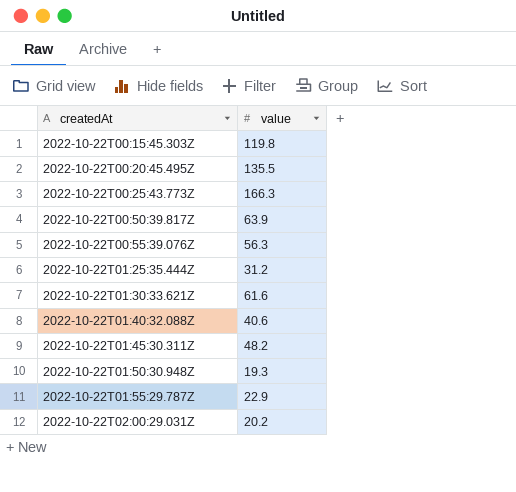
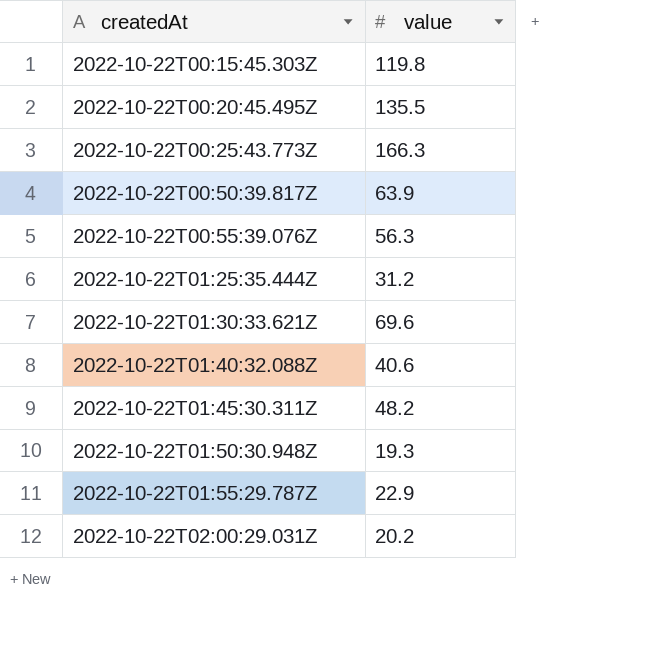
2022-10-22T01:30:33.621Z | value: 61.6 -> 69.6

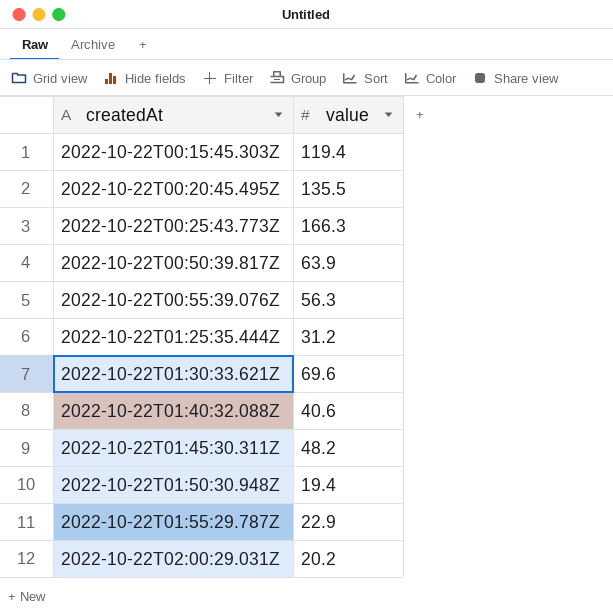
2022-10-22T00:15:45.303Z | value: 119.8 -> 119.4
2022-10-22T01:50:30.948Z | value: 19.3 -> 19.4

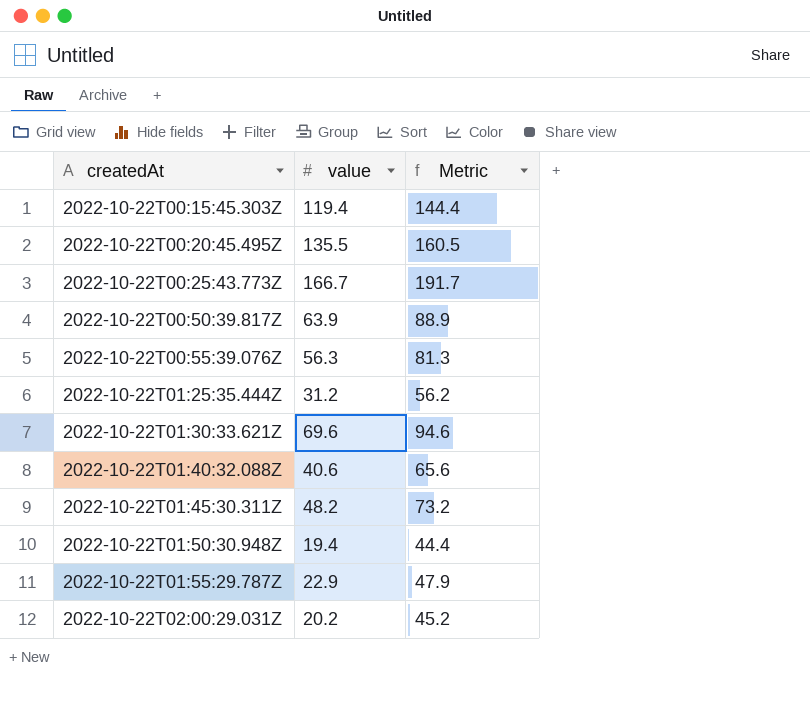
column Metric | formula: none -> [value] + 25
2022-10-22T00:25:43.773Z | value: 166.3 -> 166.7

